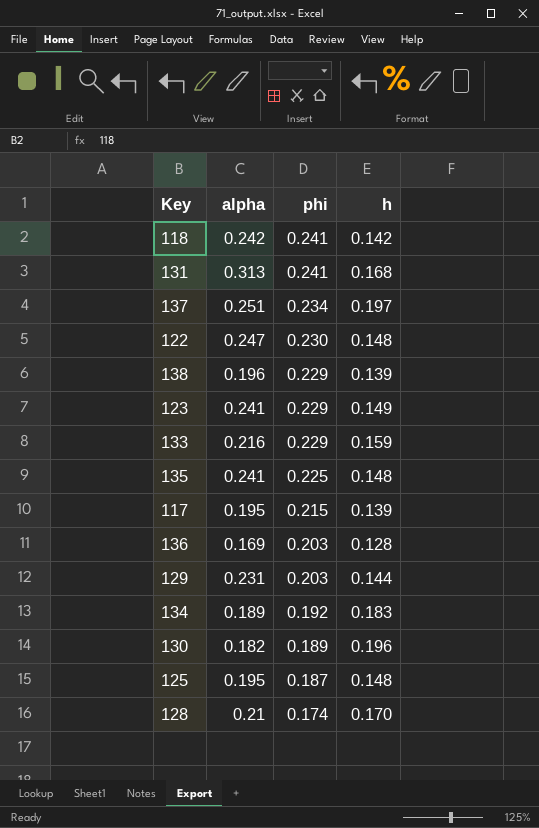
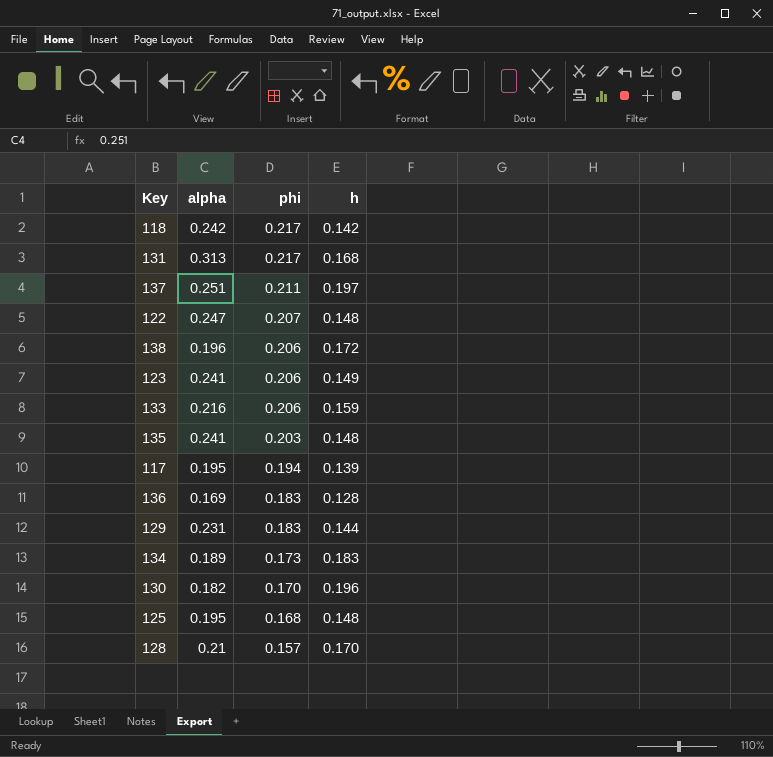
118 | phi: 0.241 -> 0.217
131 | phi: 0.241 -> 0.217
137 | phi: 0.234 -> 0.211
122 | phi: 0.230 -> 0.207
138 | phi: 0.229 -> 0.206
138 | h: 0.139 -> 0.172
123 | phi: 0.229 -> 0.206
133 | phi: 0.229 -> 0.206
135 | phi: 0.225 -> 0.203
117 | phi: 0.215 -> 0.194
136 | phi: 0.203 -> 0.183
129 | phi: 0.203 -> 0.183
134 | phi: 0.192 -> 0.173
130 | phi: 0.189 -> 0.170
125 | phi: 0.187 -> 0.168
128 | phi: 0.174 -> 0.157

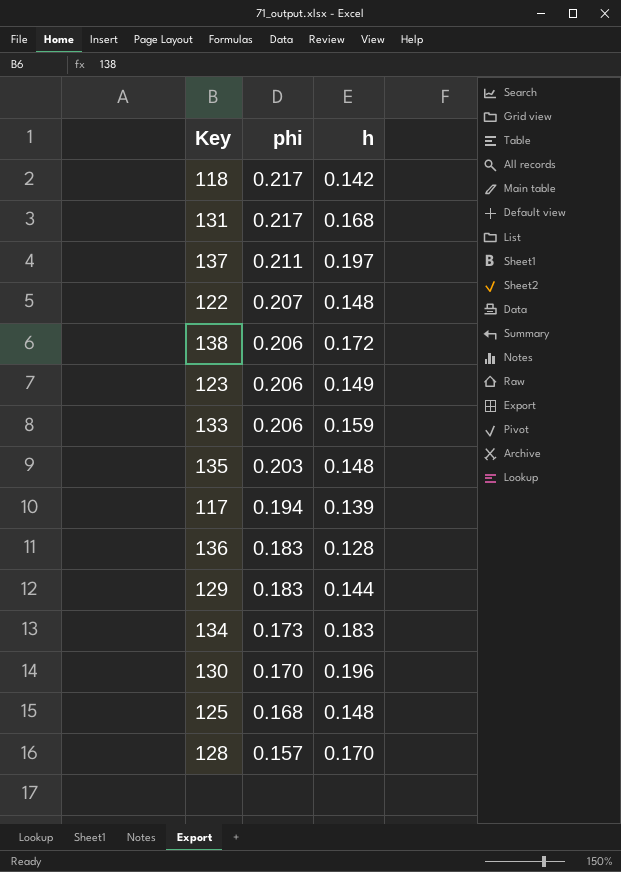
column alpha | position: 2 -> none

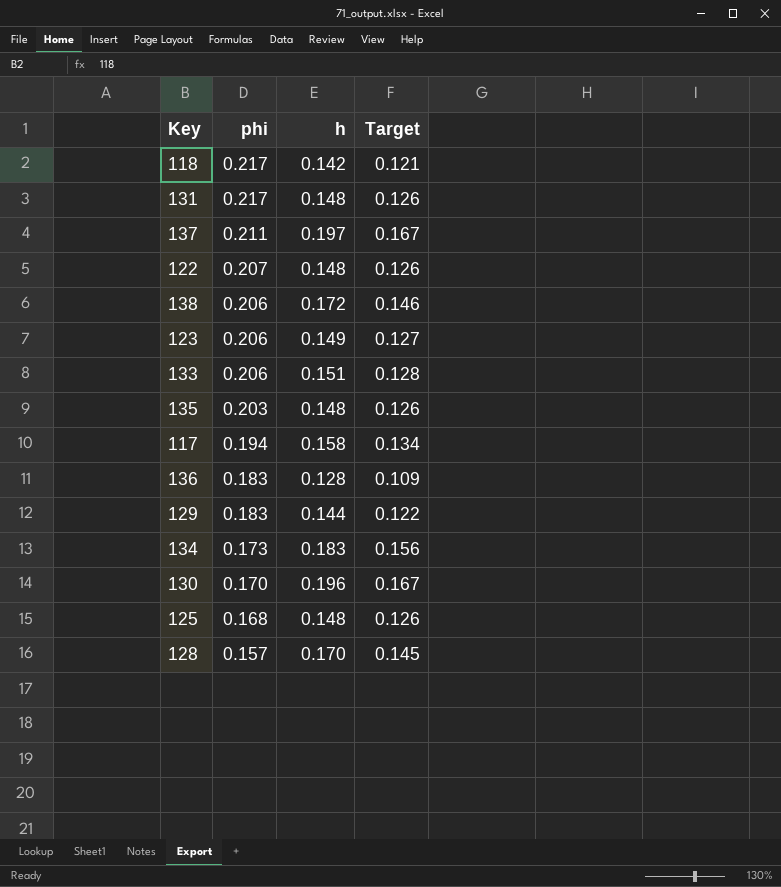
column Target | formula: none -> [h] * 0.85
131 | h: 0.168 -> 0.148
133 | h: 0.159 -> 0.151
117 | h: 0.139 -> 0.158

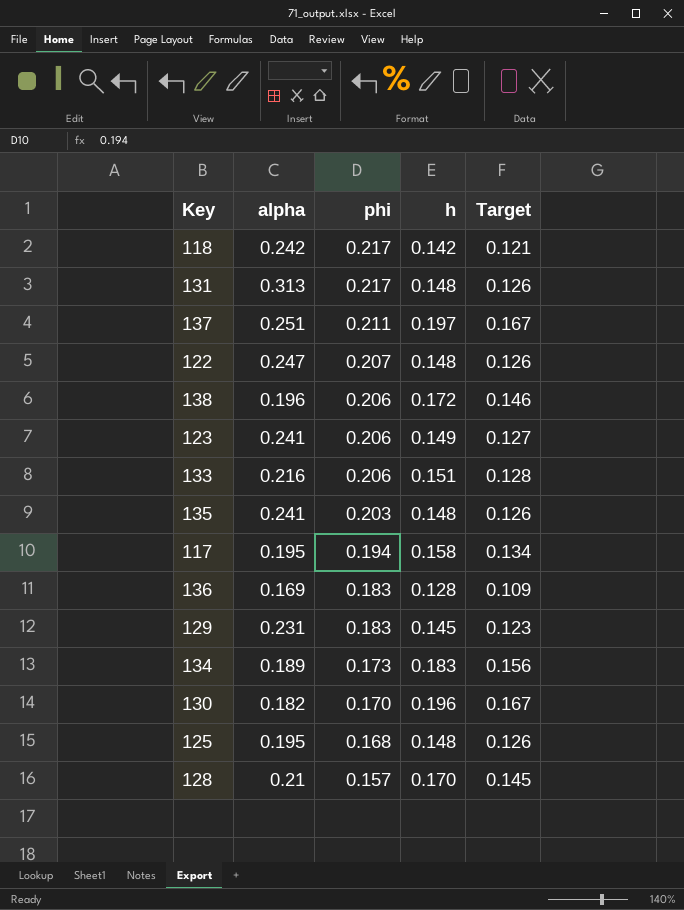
column alpha | position: none -> 2
129 | h: 0.144 -> 0.145
129 | Target: 0.122 -> 0.123

